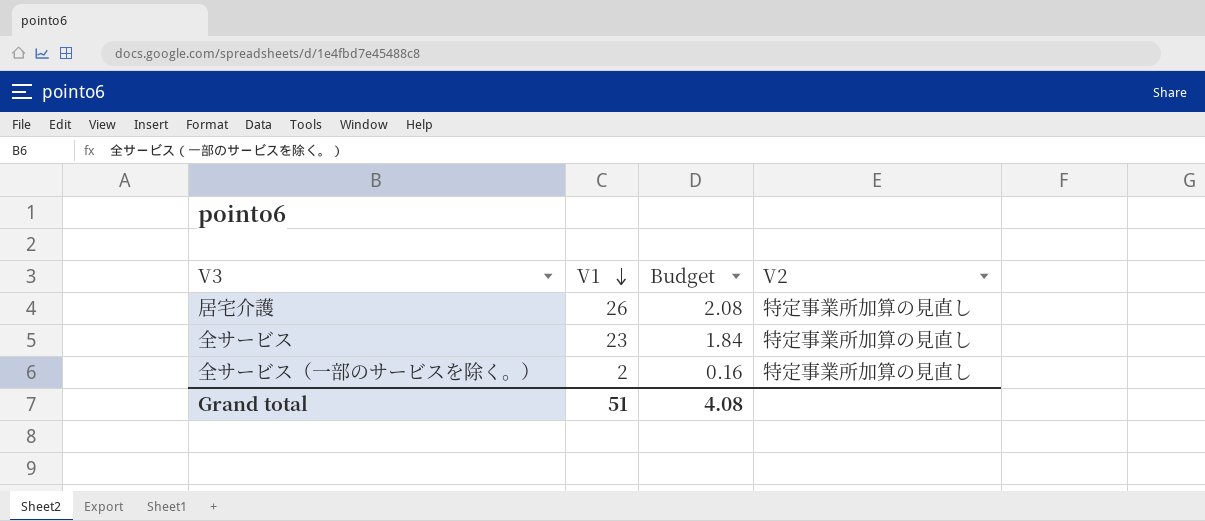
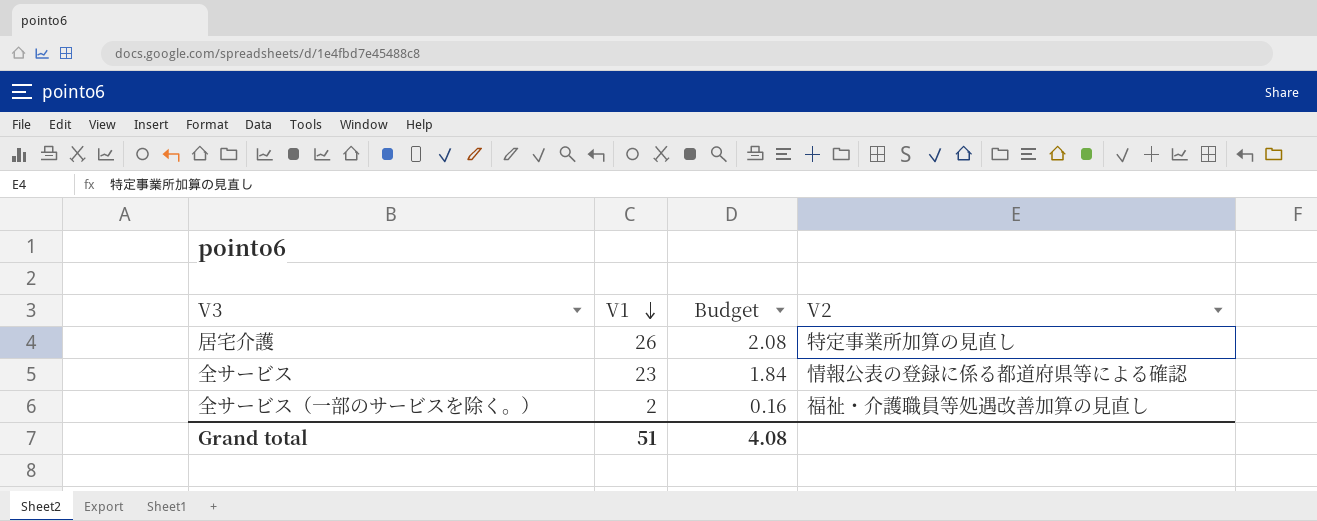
全サービス | V2: 特定事業所加算の見直し -> 情報公表の登録に係る都道府県等による確認
全サービス（一部のサービスを除く。） | V2: 特定事業所加算の見直し -> 福祉・介護職員等処遇改善加算の見直し

